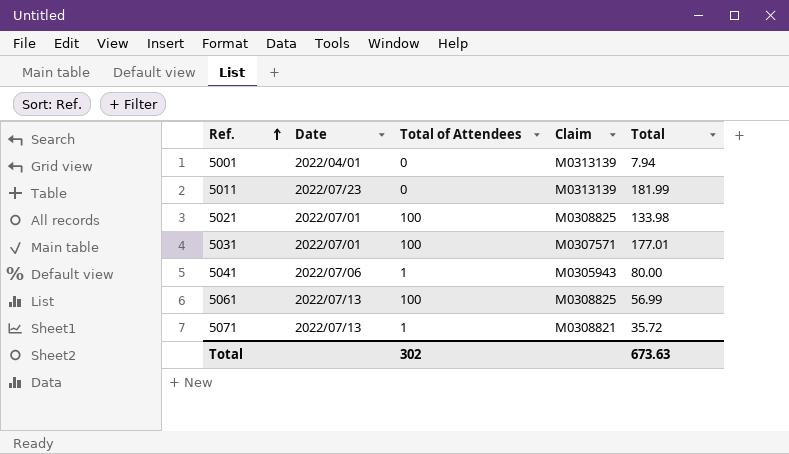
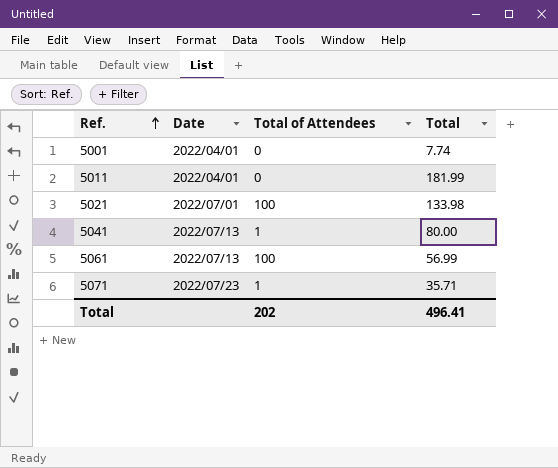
column Claim | position: 4 -> none
row 5031: 2022/07/01 | 100 | M0307571 | 177.01 -> none
5001 | Total: 7.94 -> 7.74
5011 | Date: 2022/07/23 -> 2022/04/01
5041 | Date: 2022/07/06 -> 2022/07/13
5071 | Date: 2022/07/13 -> 2022/07/23
5071 | Total: 35.72 -> 35.71
Total | Total of Attendees: 302 -> 202
Total | Total: 673.63 -> 496.41

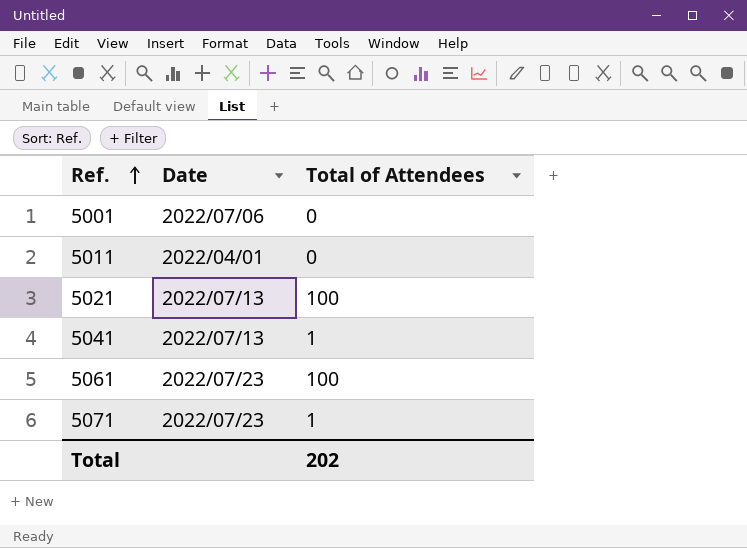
column Total | position: 4 -> none
5001 | Date: 2022/04/01 -> 2022/07/06
5021 | Date: 2022/07/01 -> 2022/07/13
5061 | Date: 2022/07/13 -> 2022/07/23

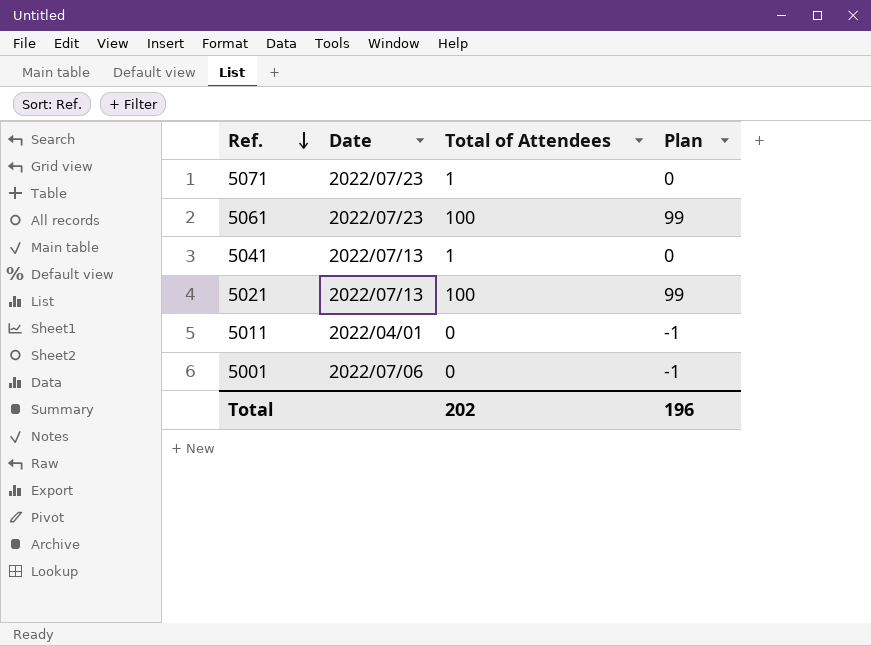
row order: Ref. ascending -> Ref. descending
column Plan | formula: none -> [Total of Attendees] - 1

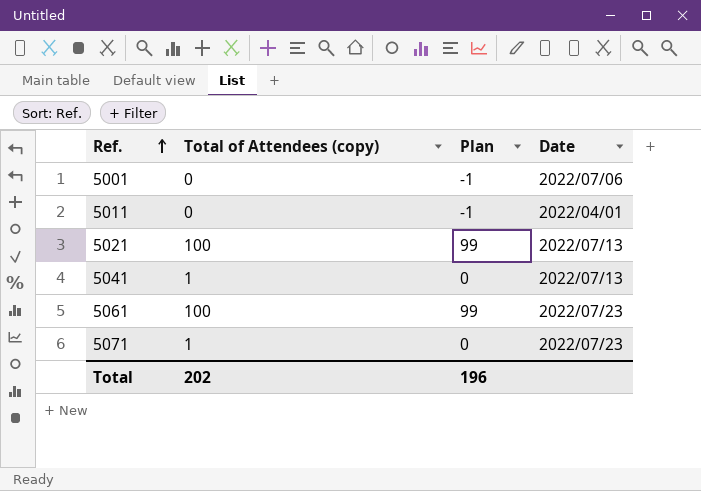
row order: Ref. descending -> Ref. ascending
column name: Total of Attendees -> Total of Attendees (copy)
column Date | position: 2 -> 4

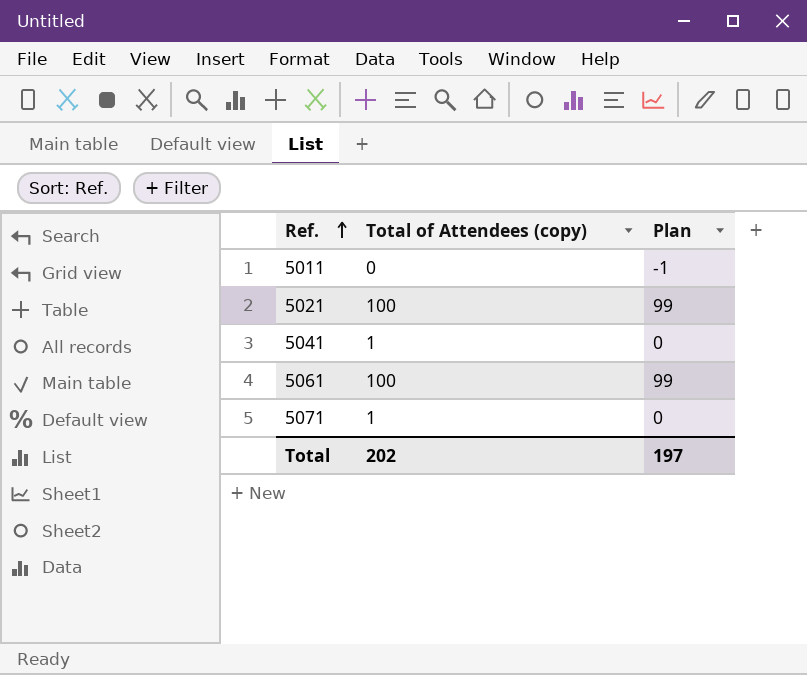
column Date | position: 4 -> none
row 5001: 0 | -1 | 2022/07/06 -> none
Total | Plan: 196 -> 197

